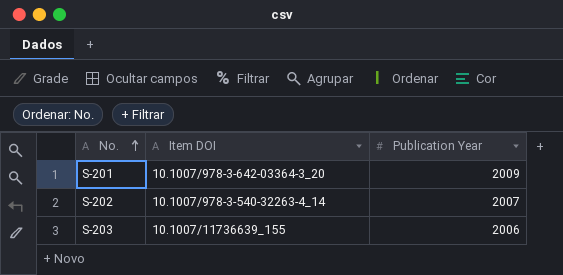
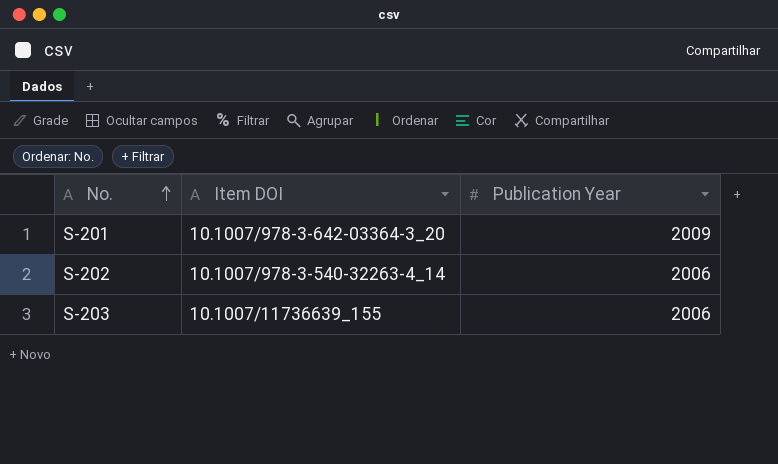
S-202 | Publication Year: 2007 -> 2006

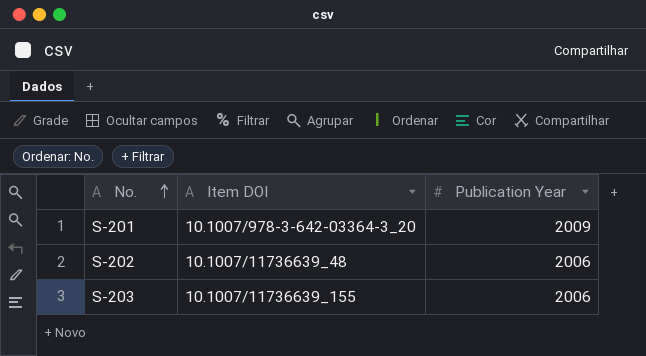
S-202 | Item DOI: 10.1007/978-3-540-32263-4_14 -> 10.1007/11736639_48

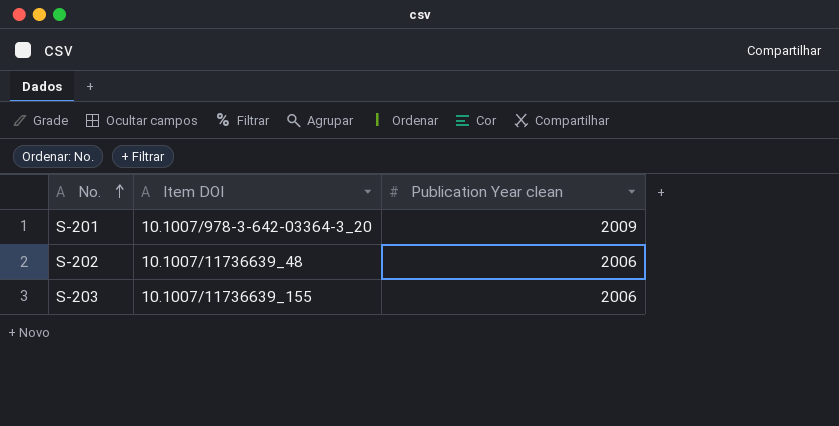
column name: Publication Year -> Publication Year clean

